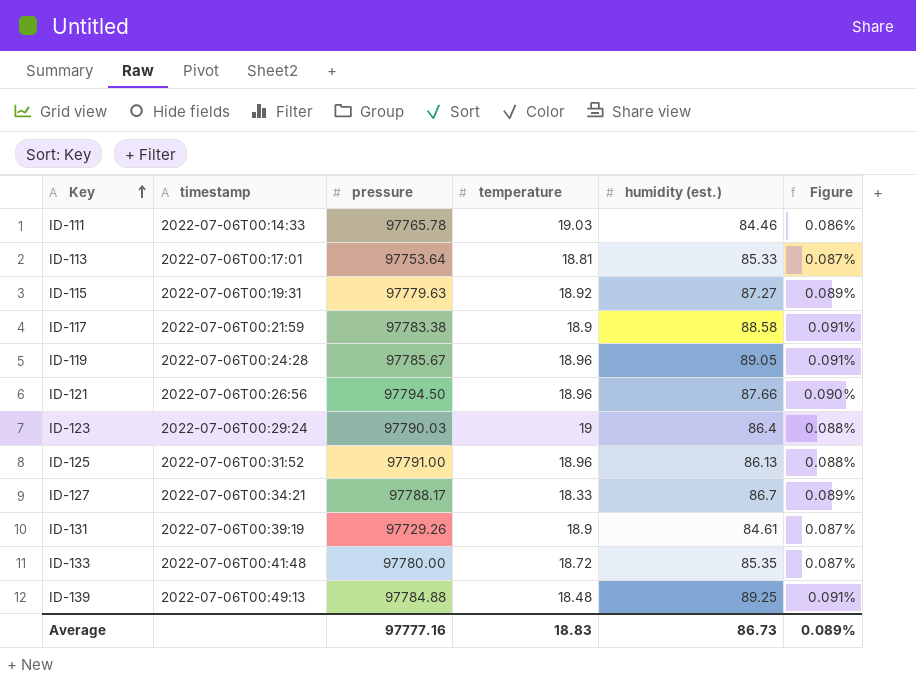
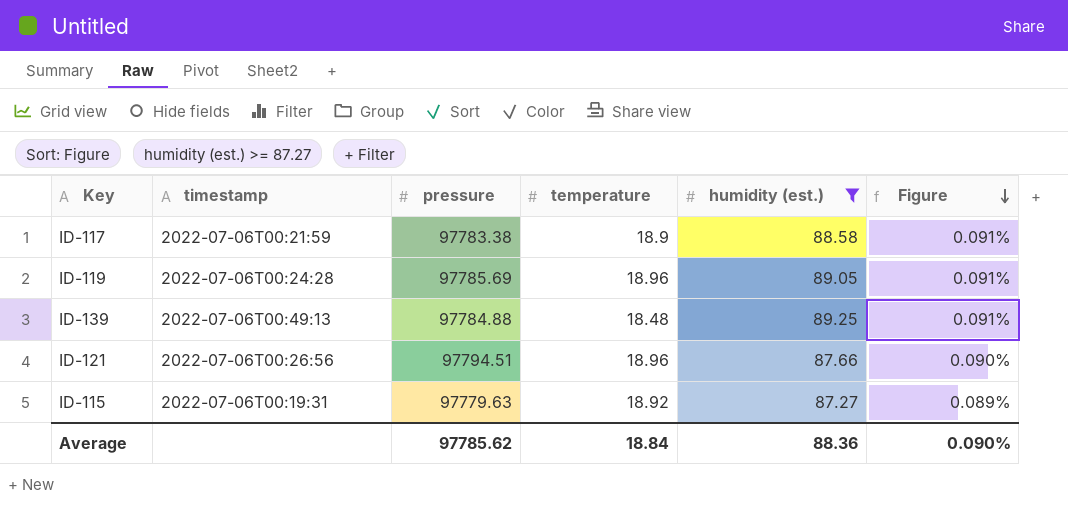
filter: none -> humidity (est.) >= 87.27
row order: Key ascending -> Figure descending
ID-119 | pressure: 97785.67 -> 97785.69
ID-121 | pressure: 97794.50 -> 97794.51
Average | pressure: 97777.16 -> 97785.62
Average | temperature: 18.83 -> 18.84
Average | humidity (est.): 86.73 -> 88.36
Average | Figure: 0.089% -> 0.090%

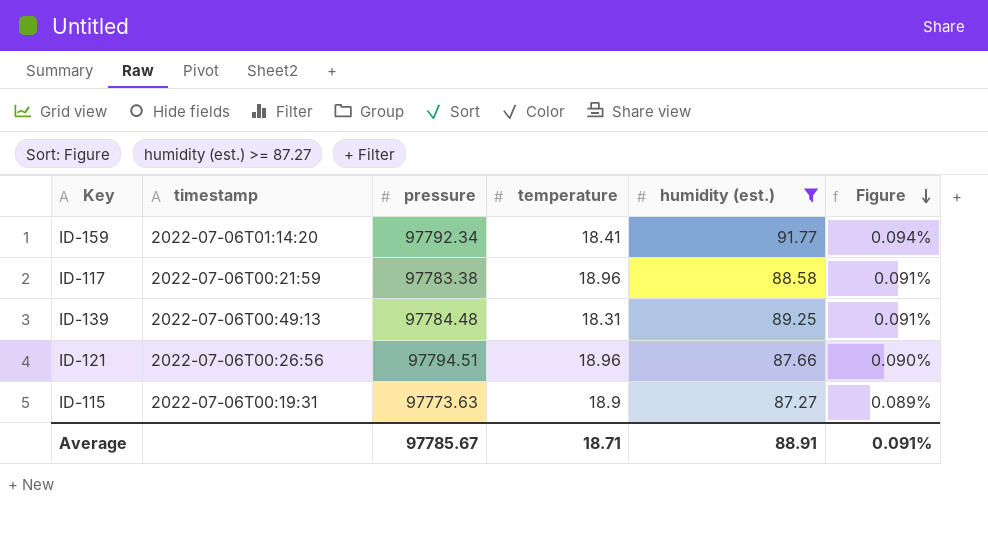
row ID-119: 2022-07-06T00:24:28 | 97785.69 | 18.96 | 89.05 | 0.091% -> none
row ID-159: none -> 2022-07-06T01:14:20 | 97792.34 | 18.41 | 91.77 | 0.094%
ID-117 | temperature: 18.9 -> 18.96
ID-139 | pressure: 97784.88 -> 97784.48
ID-139 | temperature: 18.48 -> 18.31
ID-115 | pressure: 97779.63 -> 97773.63
ID-115 | temperature: 18.92 -> 18.9
Average | pressure: 97785.62 -> 97785.67
Average | temperature: 18.84 -> 18.71
Average | humidity (est.): 88.36 -> 88.91
Average | Figure: 0.090% -> 0.091%

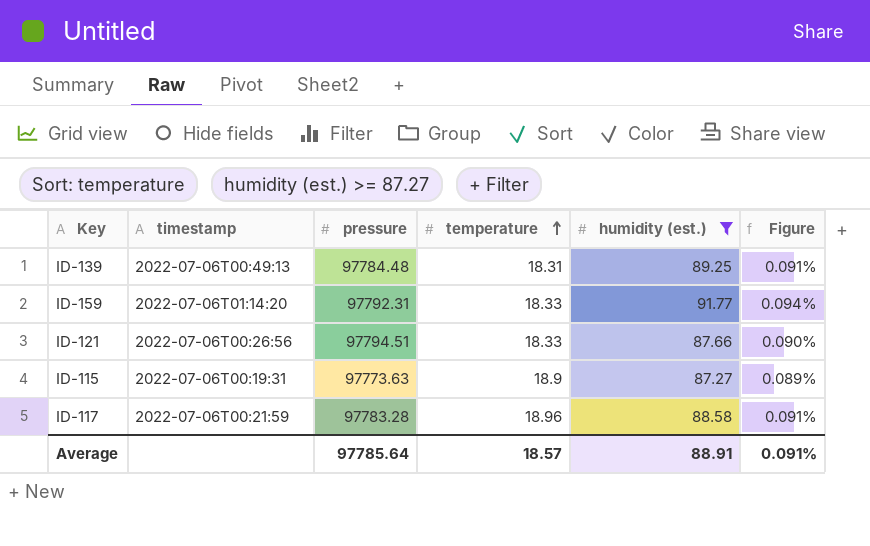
row order: Figure descending -> temperature ascending
ID-159 | pressure: 97792.34 -> 97792.31
ID-159 | temperature: 18.41 -> 18.33
ID-121 | temperature: 18.96 -> 18.33
ID-117 | pressure: 97783.38 -> 97783.28
Average | pressure: 97785.67 -> 97785.64
Average | temperature: 18.71 -> 18.57

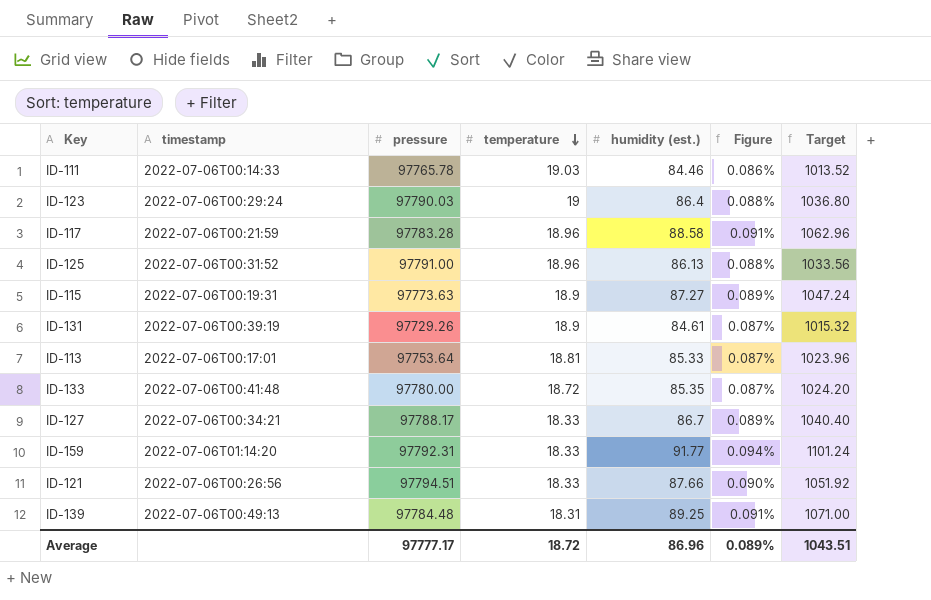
filter: humidity (est.) >= 87.27 -> none
row order: temperature ascending -> temperature descending
column Target | formula: none -> [humidity (est.)] * 12
Average | pressure: 97785.64 -> 97777.17
Average | temperature: 18.57 -> 18.72
Average | humidity (est.): 88.91 -> 86.96
Average | Figure: 0.091% -> 0.089%

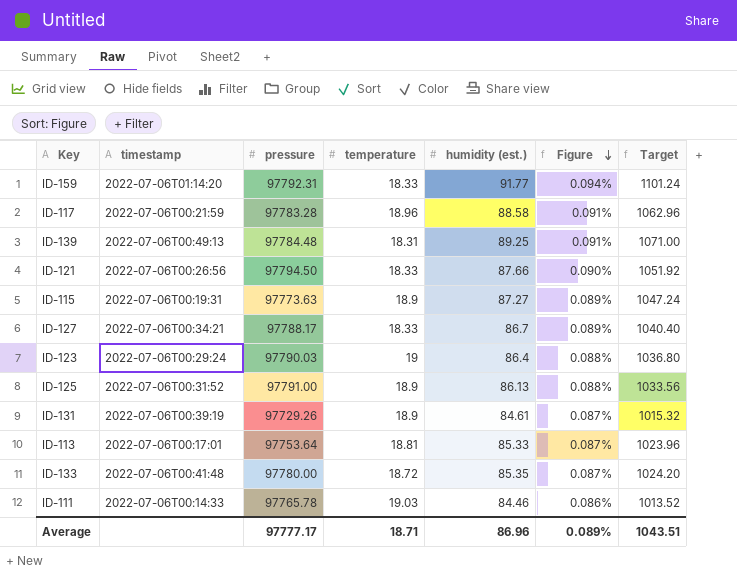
row order: temperature descending -> Figure descending
ID-121 | pressure: 97794.51 -> 97794.50
ID-125 | temperature: 18.96 -> 18.9
Average | temperature: 18.72 -> 18.71

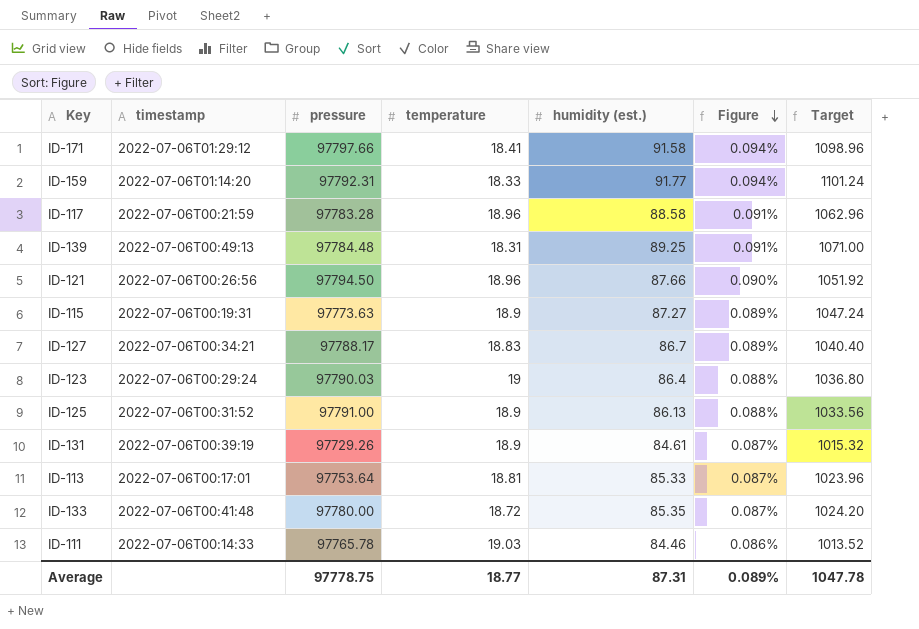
row ID-171: none -> 2022-07-06T01:29:12 | 97797.66 | 18.41 | 91.58 | 0.094% | 1098.96
ID-121 | temperature: 18.33 -> 18.96
ID-127 | temperature: 18.33 -> 18.83
Average | pressure: 97777.17 -> 97778.75
Average | temperature: 18.71 -> 18.77
Average | humidity (est.): 86.96 -> 87.31
Average | Target: 1043.51 -> 1047.78

